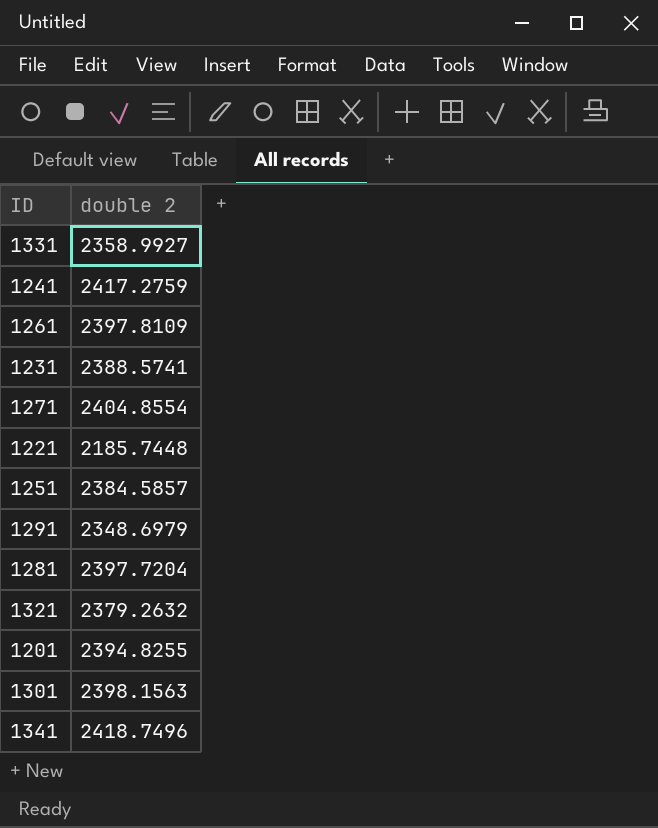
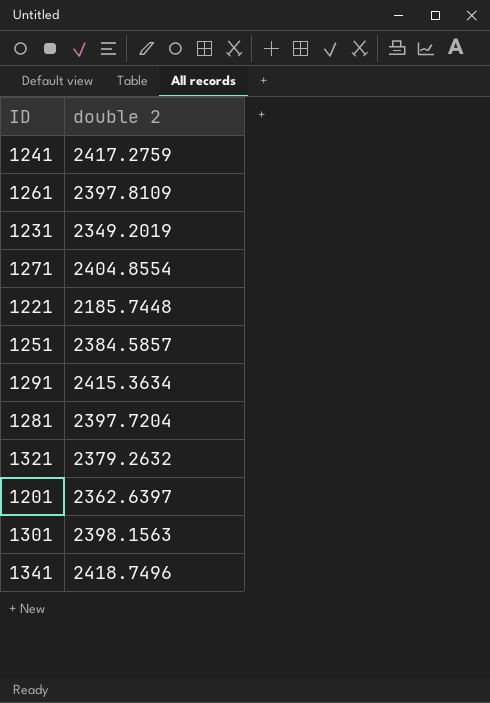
row 1331: 2358.9927 -> none
1231 | double 2: 2388.5741 -> 2349.2019
1291 | double 2: 2348.6979 -> 2415.3634
1201 | double 2: 2394.8255 -> 2362.6397

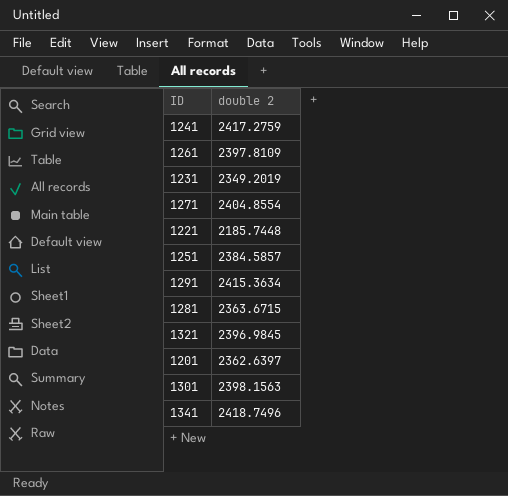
1281 | double 2: 2397.7204 -> 2363.6715
1321 | double 2: 2379.2632 -> 2396.9845

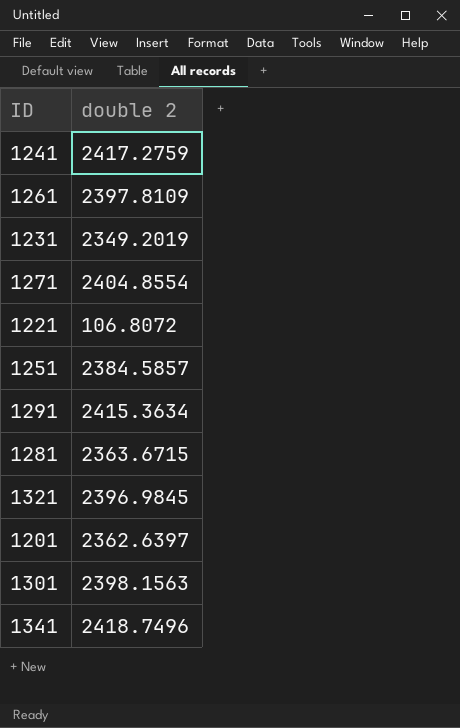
1221 | double 2: 2185.7448 -> 106.8072

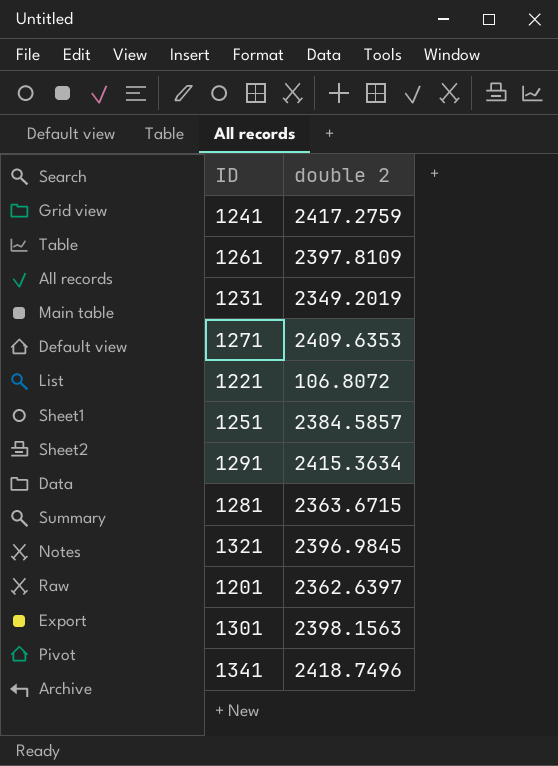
1271 | double 2: 2404.8554 -> 2409.6353

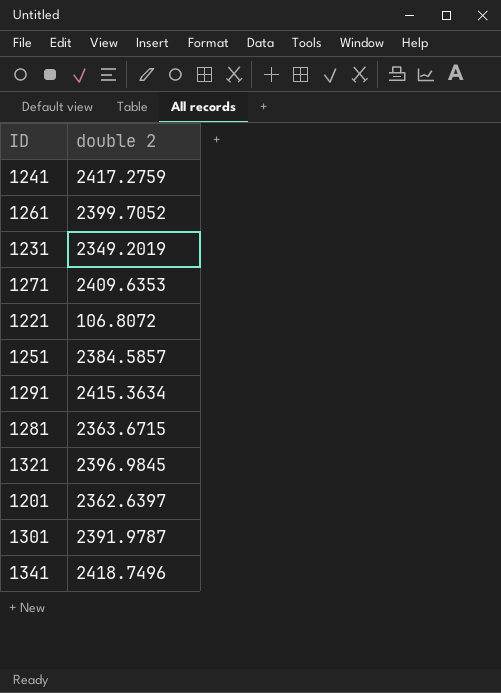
1261 | double 2: 2397.8109 -> 2399.7052
1301 | double 2: 2398.1563 -> 2391.9787

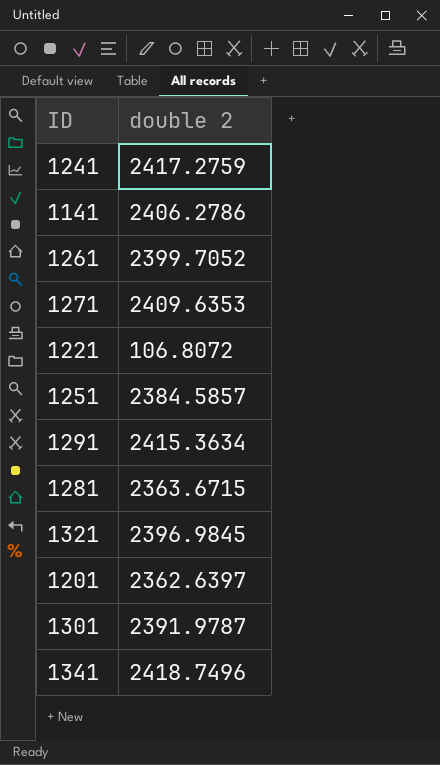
row 1231: 2349.2019 -> none
row 1141: none -> 2406.2786

